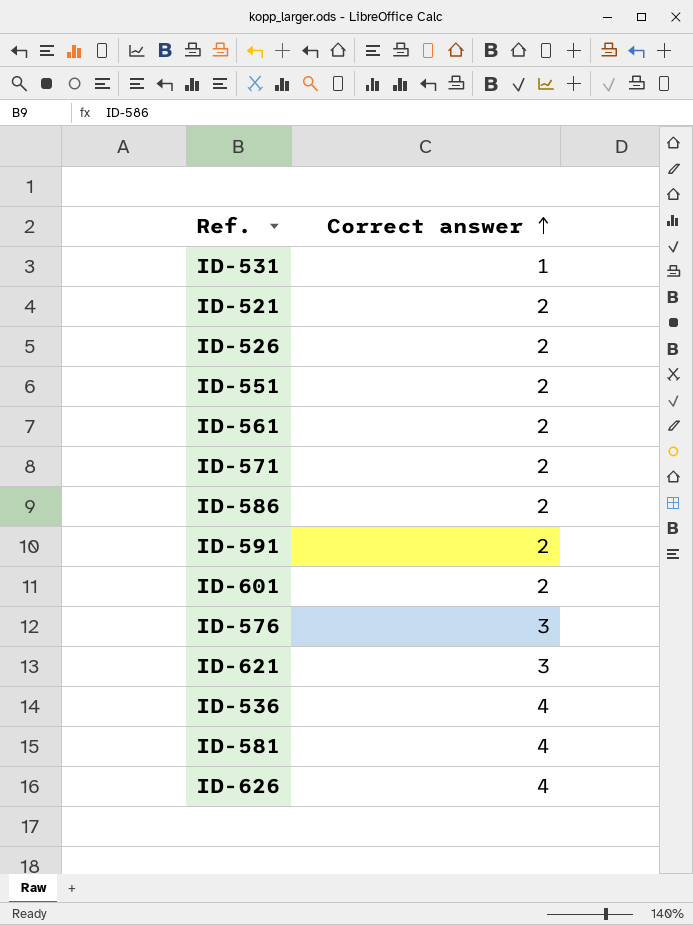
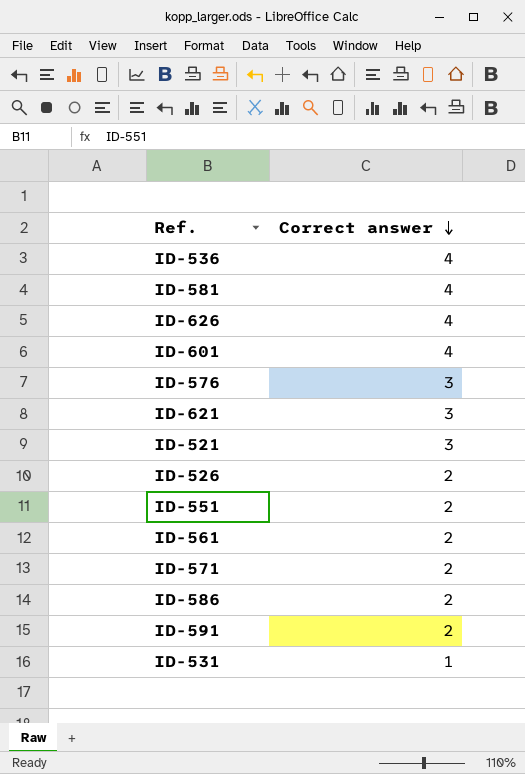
row order: Correct answer ascending -> Correct answer descending
ID-601 | Correct answer: 2 -> 4
ID-521 | Correct answer: 2 -> 3

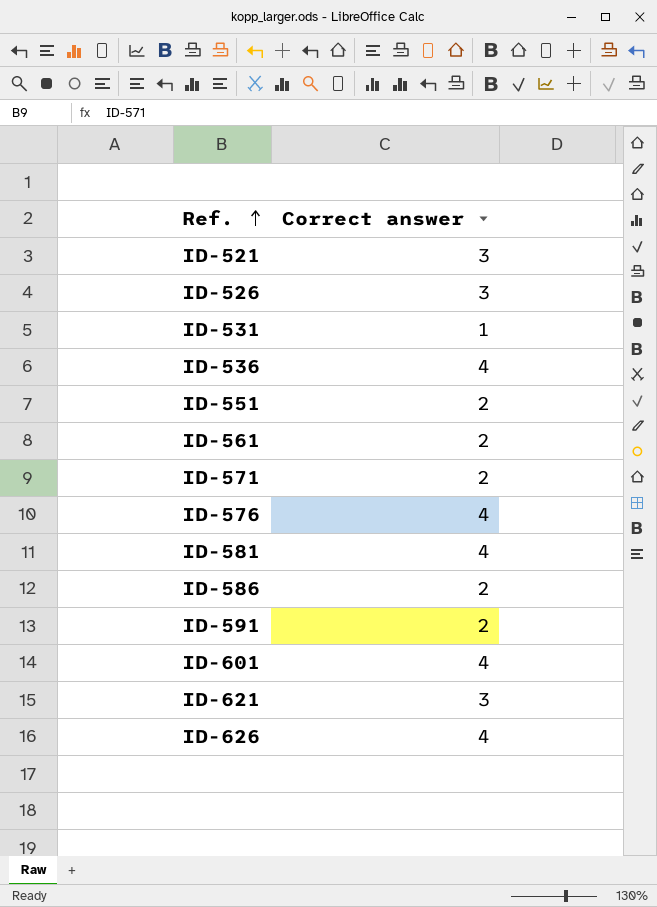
row order: Correct answer descending -> Ref. ascending
ID-526 | Correct answer: 2 -> 3
ID-576 | Correct answer: 3 -> 4

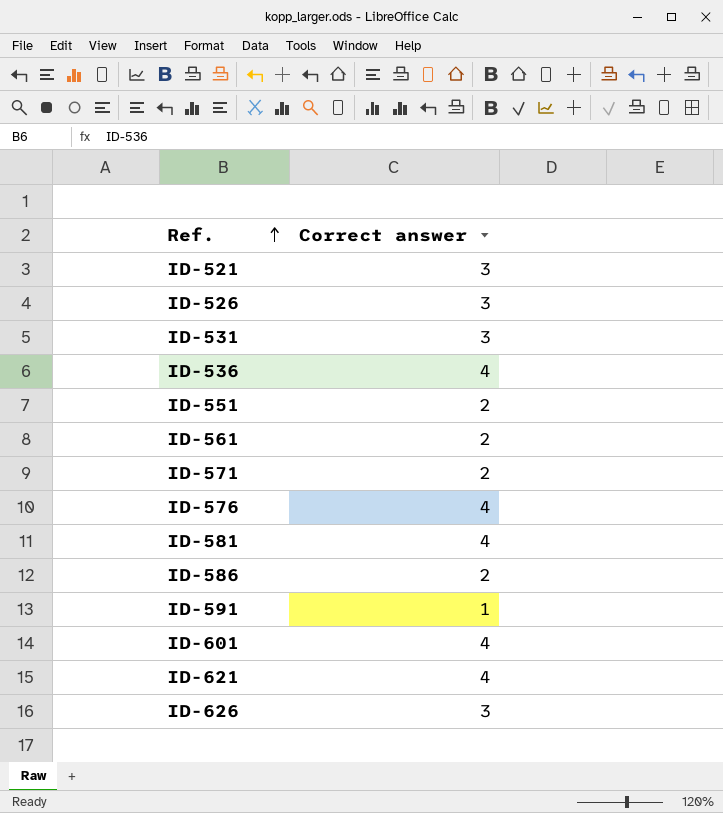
ID-531 | Correct answer: 1 -> 3
ID-591 | Correct answer: 2 -> 1
ID-621 | Correct answer: 3 -> 4
ID-626 | Correct answer: 4 -> 3

